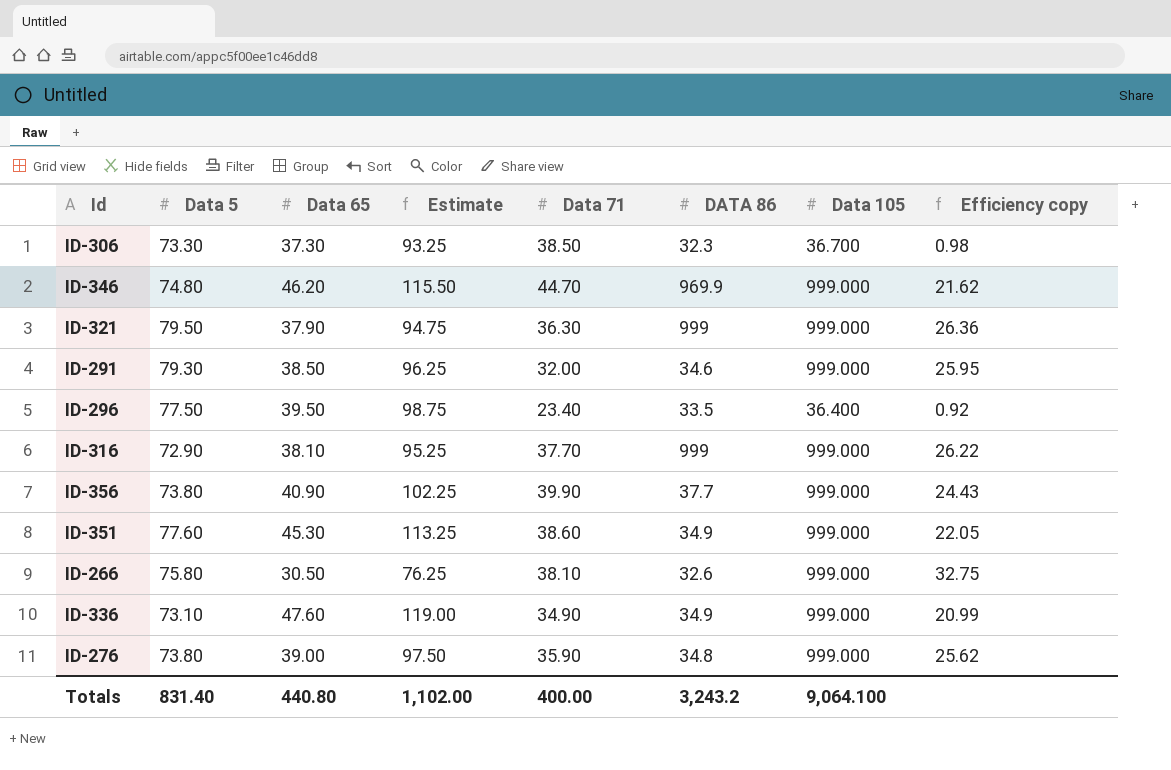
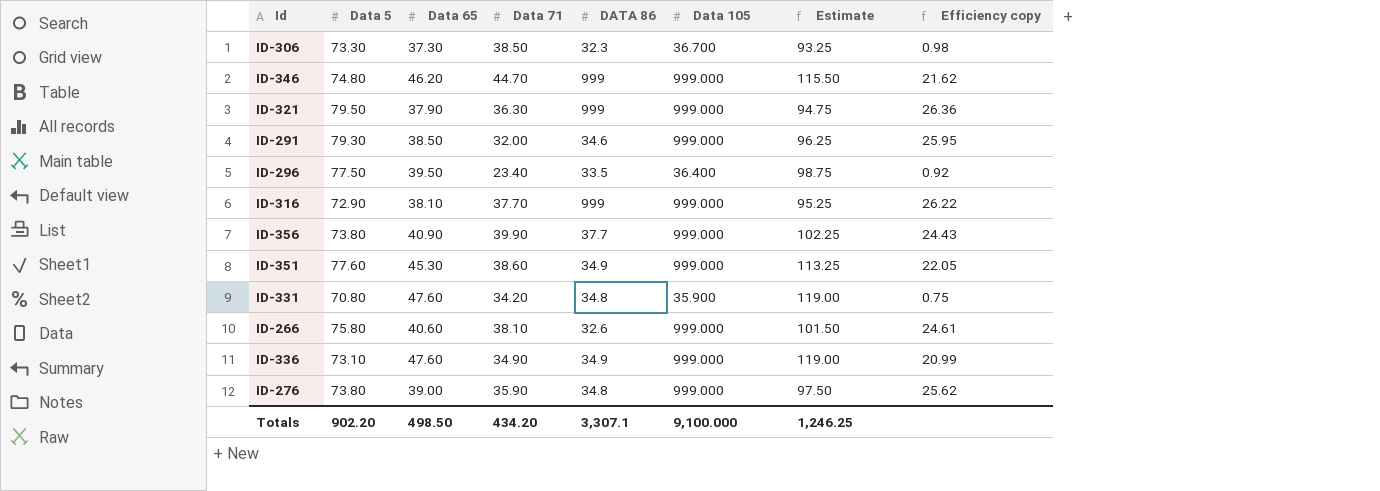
column Estimate | position: 4 -> 7
ID-346 | DATA 86: 969.9 -> 999
row ID-331: none -> 70.80 | 47.60 | 34.20 | 34.8 | 35.900 | 119.00 | 0.75
ID-266 | Data 65: 30.50 -> 40.60
ID-266 | Estimate: 76.25 -> 101.50
ID-266 | Efficiency copy: 32.75 -> 24.61
Totals | Data 5: 831.40 -> 902.20
Totals | Data 65: 440.80 -> 498.50
Totals | Data 71: 400.00 -> 434.20
Totals | DATA 86: 3,243.2 -> 3,307.1
Totals | Data 105: 9,064.100 -> 9,100.000
Totals | Estimate: 1,102.00 -> 1,246.25

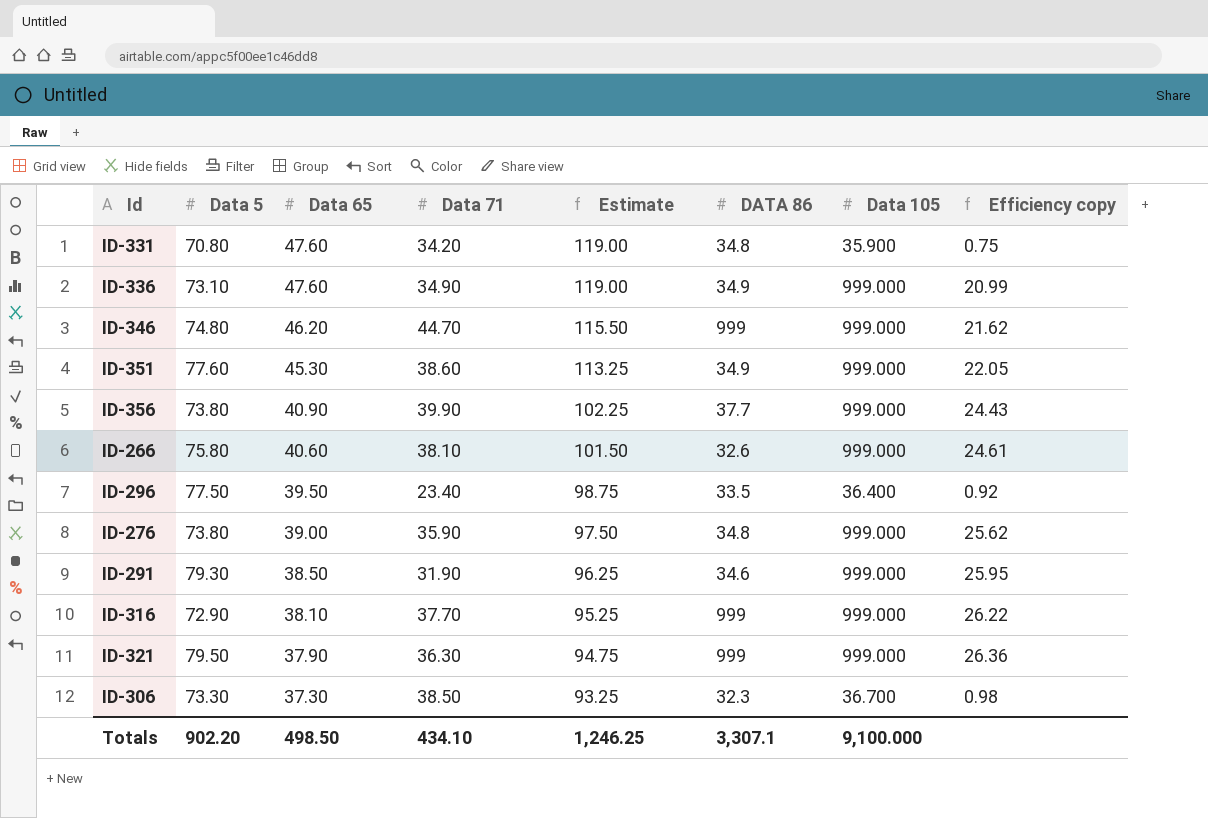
row order: none -> Data 65 descending
column Estimate | position: 7 -> 5
ID-291 | Data 71: 32.00 -> 31.90
Totals | Data 71: 434.20 -> 434.10

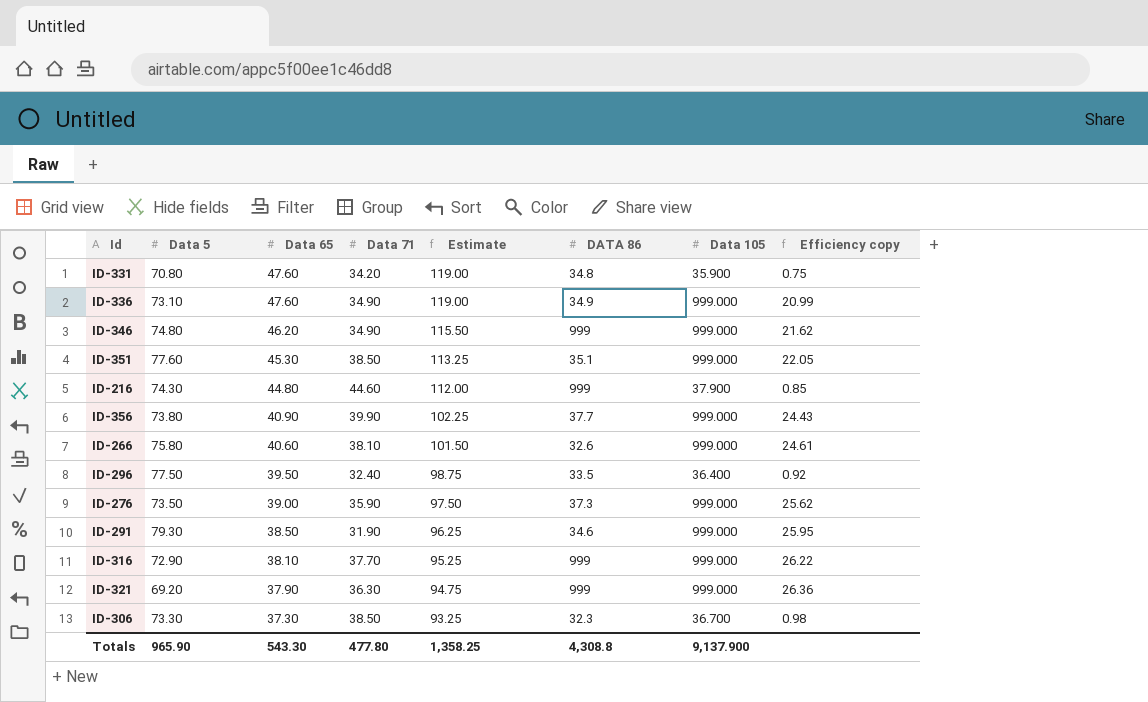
ID-346 | Data 71: 44.70 -> 34.90
ID-351 | Data 71: 38.60 -> 38.50
ID-351 | DATA 86: 34.9 -> 35.1
row ID-216: none -> 74.30 | 44.80 | 44.60 | 112.00 | 999 | 37.900 | 0.85
ID-296 | Data 71: 23.40 -> 32.40
ID-276 | Data 5: 73.80 -> 73.50
ID-276 | DATA 86: 34.8 -> 37.3
ID-321 | Data 5: 79.50 -> 69.20
Totals | Data 5: 902.20 -> 965.90
Totals | Data 65: 498.50 -> 543.30
Totals | Data 71: 434.10 -> 477.80
Totals | Estimate: 1,246.25 -> 1,358.25
Totals | DATA 86: 3,307.1 -> 4,308.8
Totals | Data 105: 9,100.000 -> 9,137.900

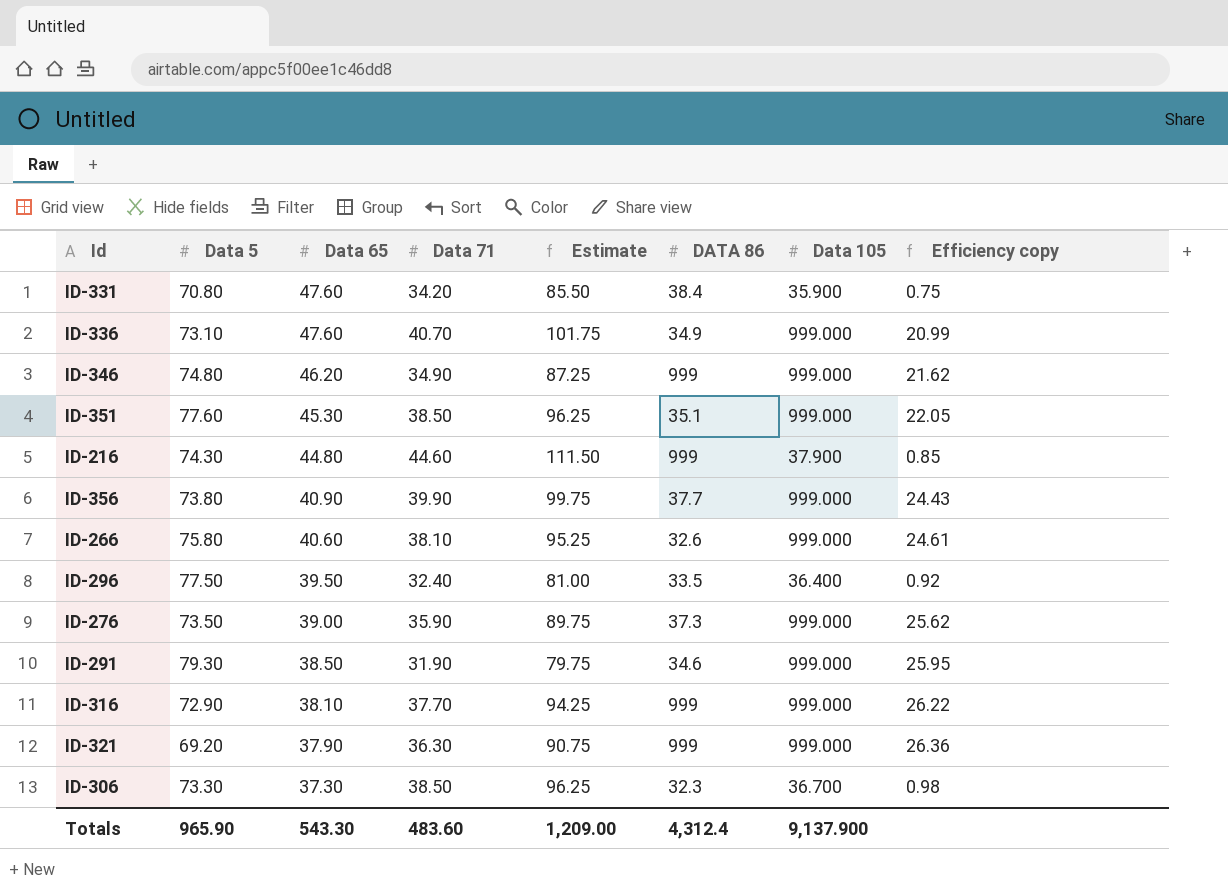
column Estimate | formula: [Data 65] * 2.5 -> [Data 71] * 2.5
ID-331 | DATA 86: 34.8 -> 38.4
ID-336 | Data 71: 34.90 -> 40.70
Totals | Data 71: 477.80 -> 483.60
Totals | Estimate: 1,358.25 -> 1,209.00
Totals | DATA 86: 4,308.8 -> 4,312.4

